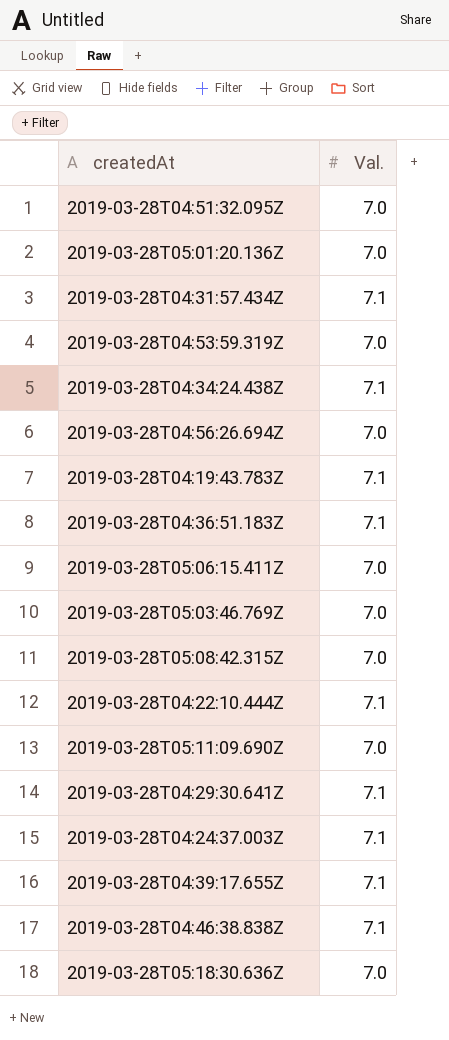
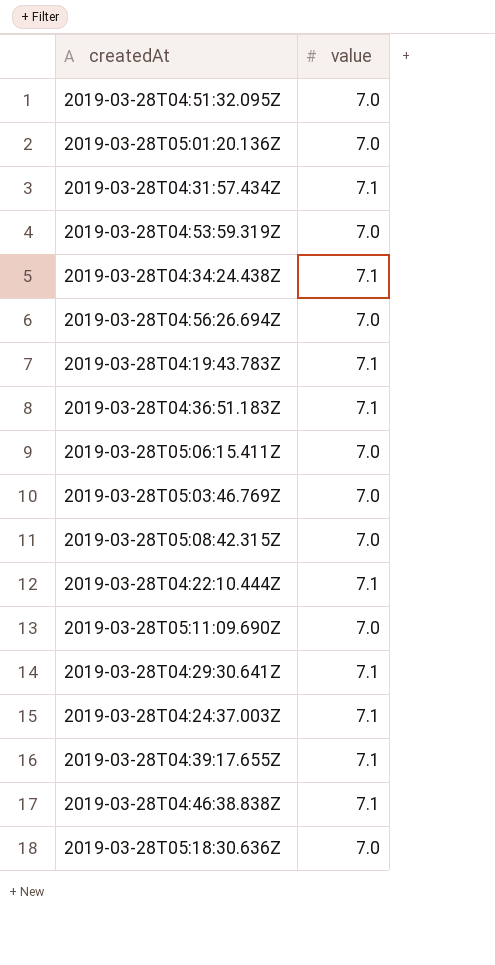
column name: Val. -> value

